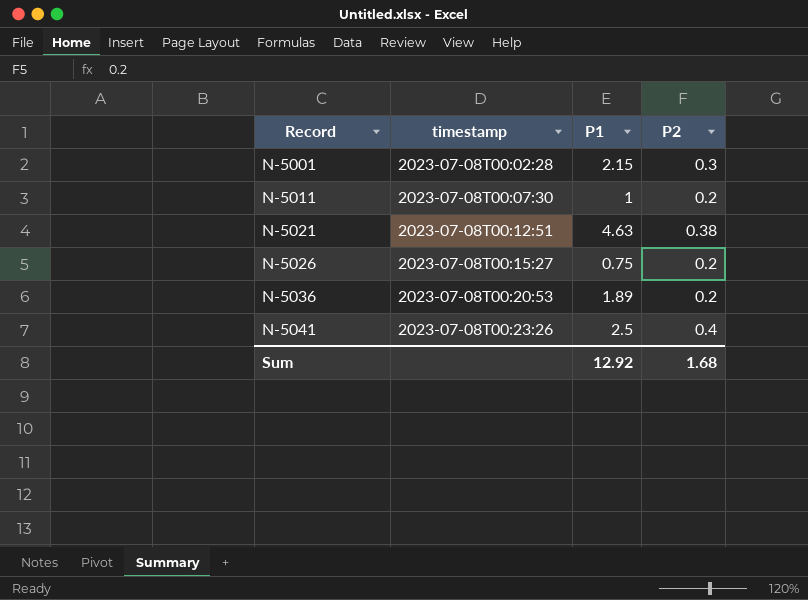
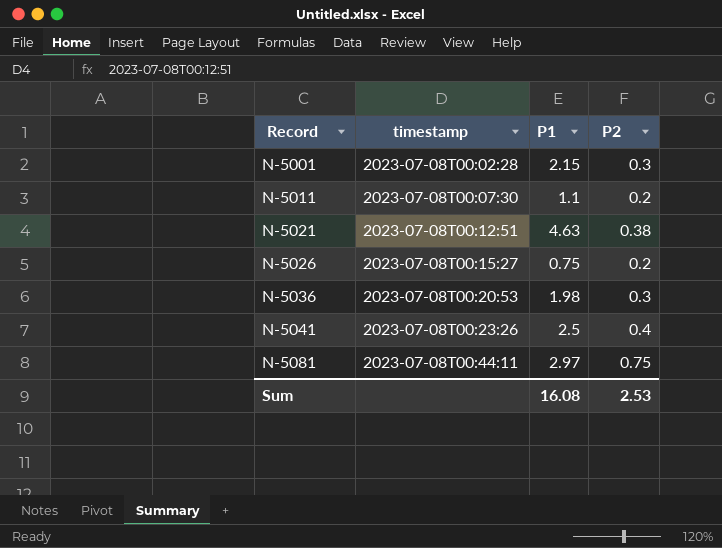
N-5011 | P1: 1 -> 1.1
N-5036 | P1: 1.89 -> 1.98
N-5036 | P2: 0.2 -> 0.3
row N-5081: none -> 2023-07-08T00:44:11 | 2.97 | 0.75
Sum | P1: 12.92 -> 16.08
Sum | P2: 1.68 -> 2.53

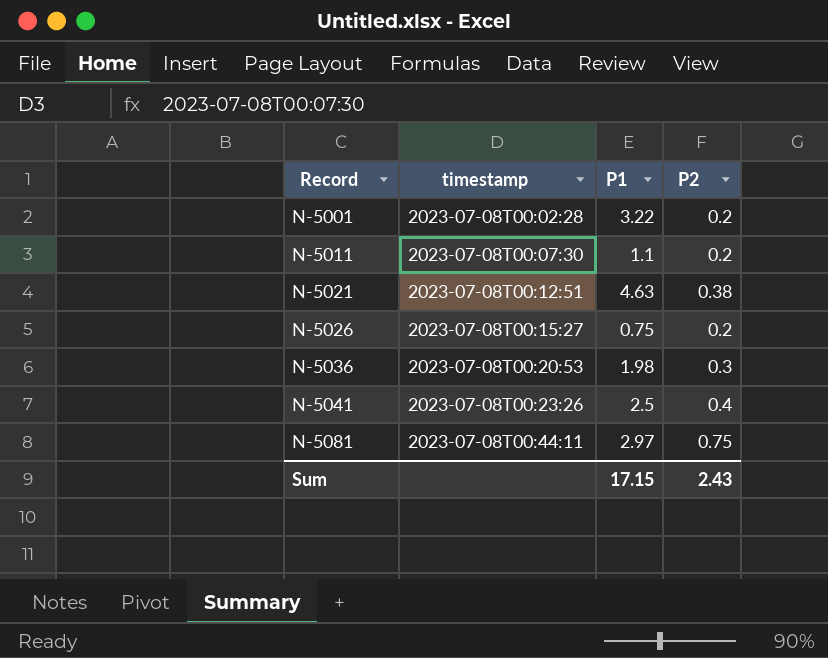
N-5001 | P1: 2.15 -> 3.22
N-5001 | P2: 0.3 -> 0.2
Sum | P1: 16.08 -> 17.15
Sum | P2: 2.53 -> 2.43

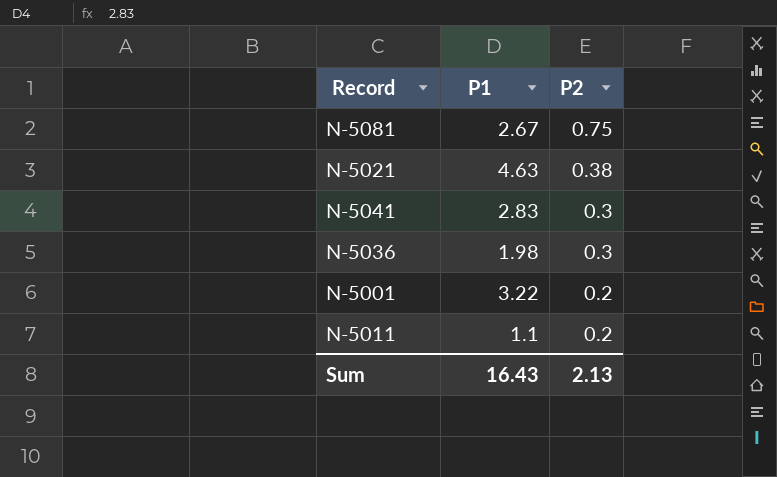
row order: Record ascending -> P2 descending
column timestamp | position: 2 -> none
row N-5026: 2023-07-08T00:15:27 | 0.75 | 0.2 -> none
N-5081 | P1: 2.97 -> 2.67
N-5041 | P1: 2.5 -> 2.83
N-5041 | P2: 0.4 -> 0.3
Sum | P1: 17.15 -> 16.43
Sum | P2: 2.43 -> 2.13

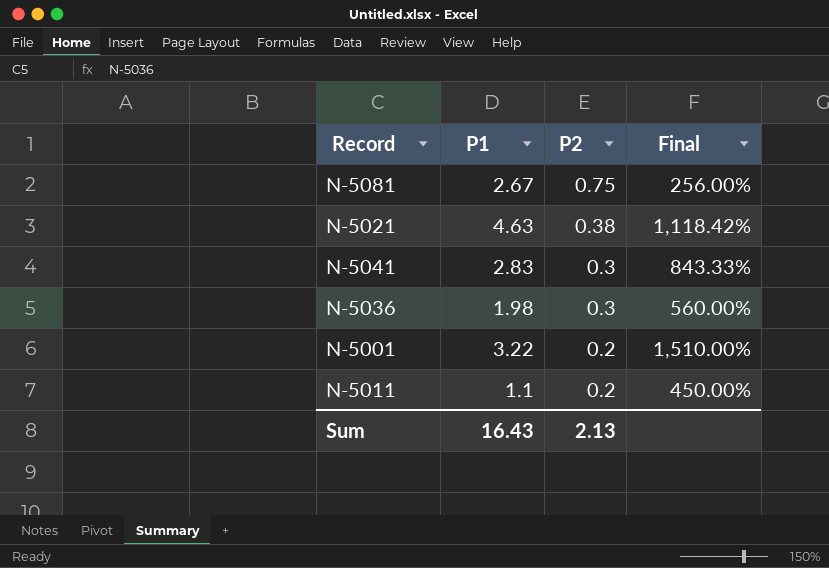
column Final | formula: none -> ([P1] - [P2]) / [P2]

